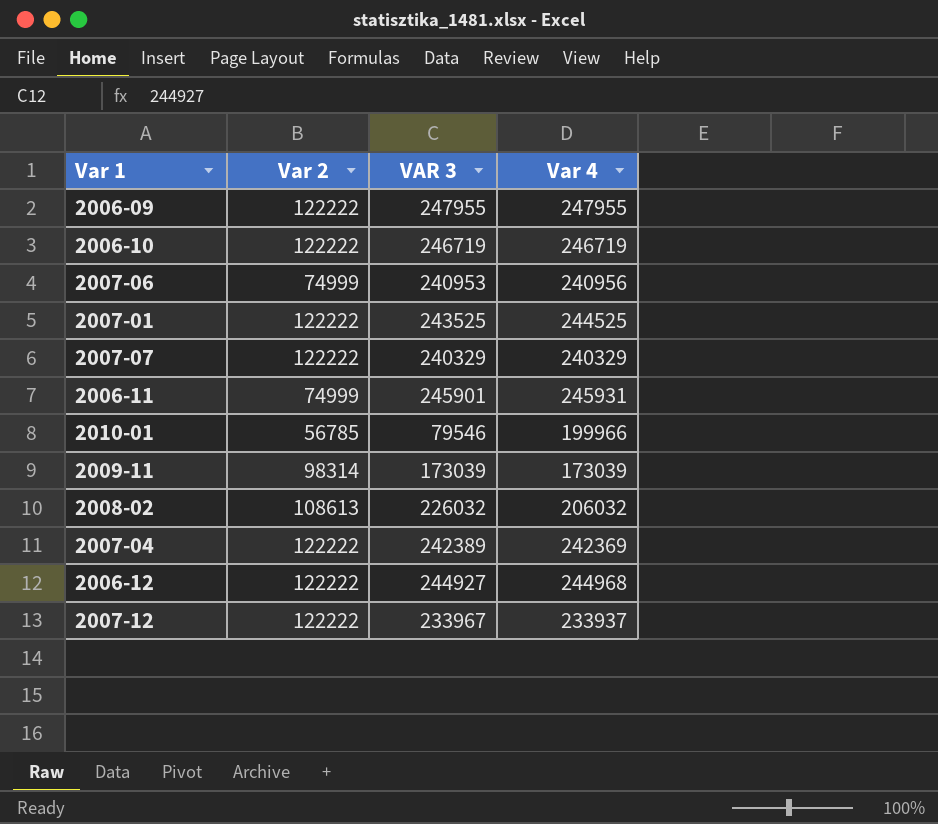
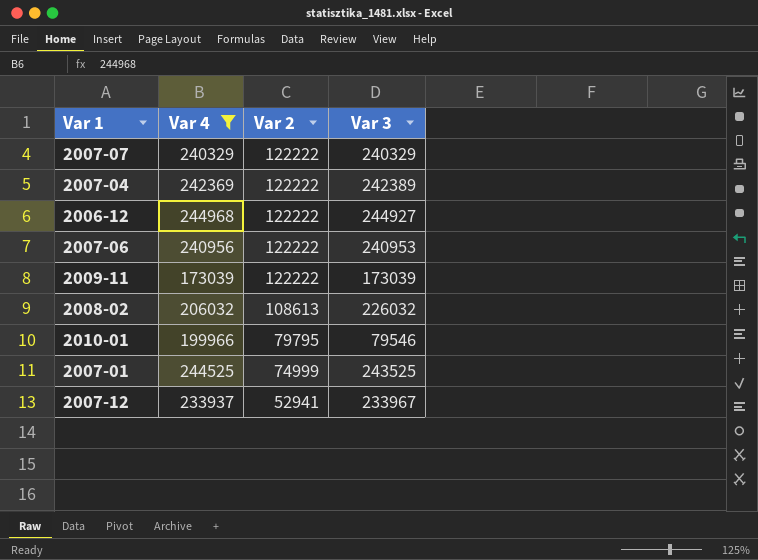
filter: none -> Var 4 <= 244968
row order: none -> Var 2 descending
column Var 4 | position: 4 -> 2
column name: VAR 3 -> Var 3
2007-06 | Var 2: 74999 -> 122222
2009-11 | Var 2: 98314 -> 122222
2010-01 | Var 2: 56785 -> 79795
2007-01 | Var 2: 122222 -> 74999
2007-12 | Var 2: 122222 -> 52941

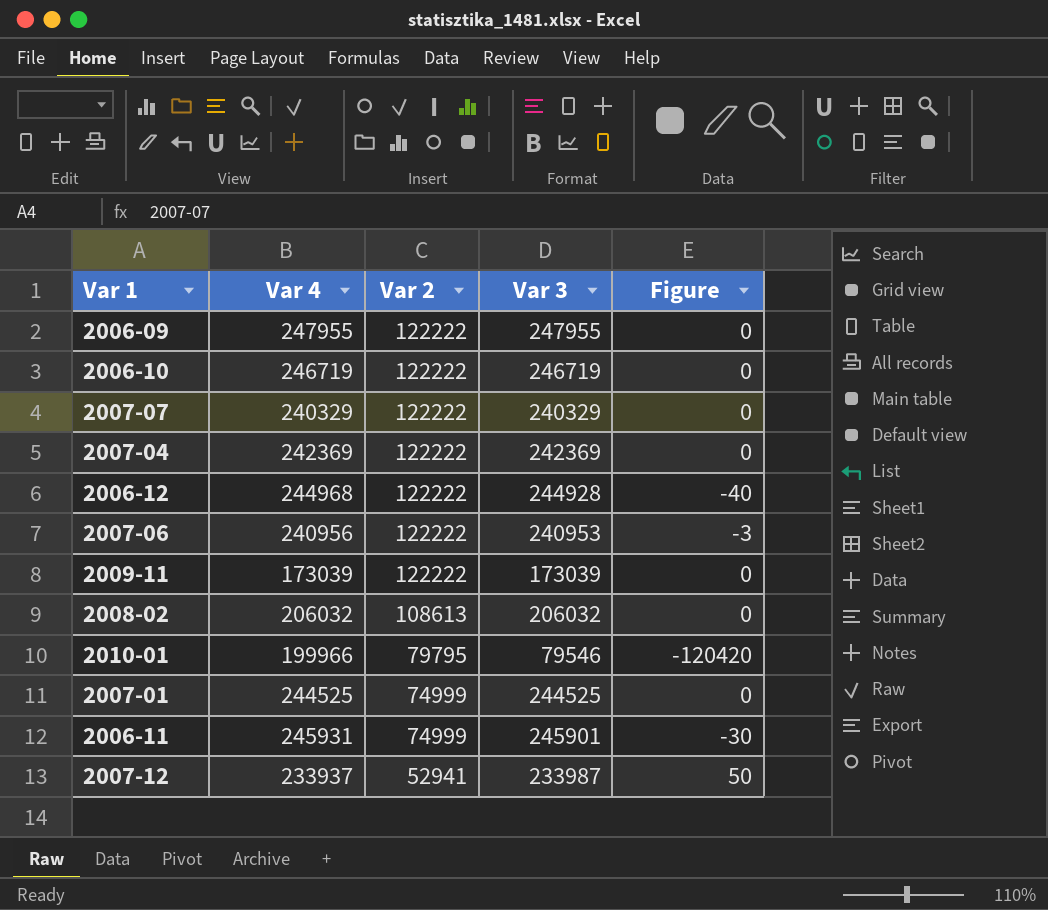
filter: Var 4 <= 244968 -> none
column Figure | formula: none -> [Var 3] - [Var 4]
2007-04 | Var 3: 242389 -> 242369
2006-12 | Var 3: 244927 -> 244928
2008-02 | Var 3: 226032 -> 206032
2007-01 | Var 3: 243525 -> 244525
2007-12 | Var 3: 233967 -> 233987

